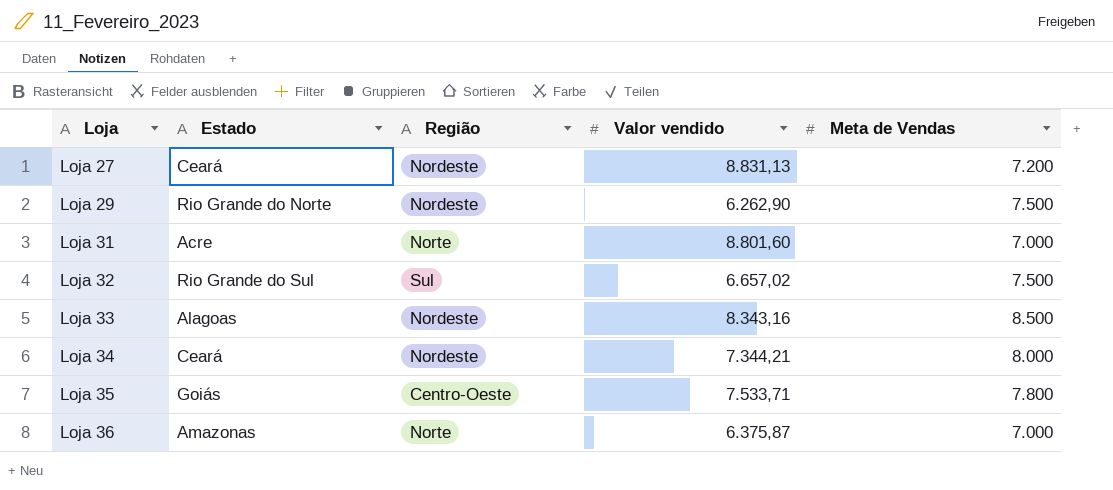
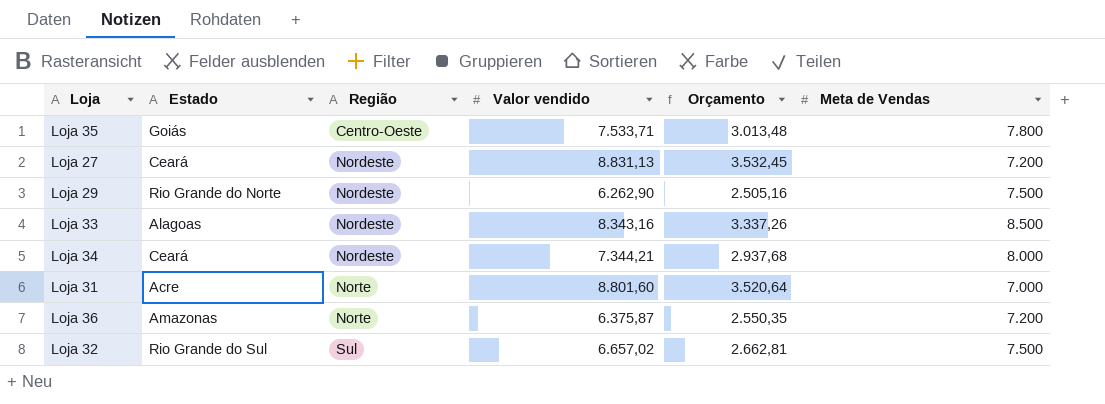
row order: Loja ascending -> Região ascending
column Orçamento | formula: none -> [Valor vendido] * 0,4
Loja 36 | Meta de Vendas: 7.000 -> 7.200

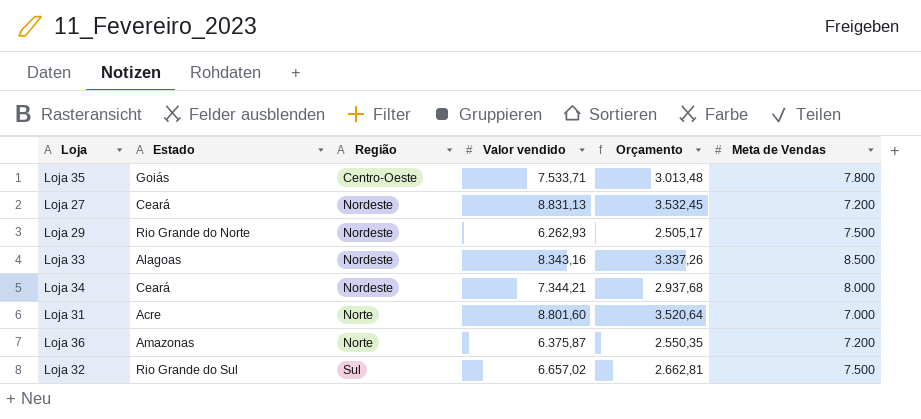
Loja 29 | Valor vendido: 6.262,90 -> 6.262,93
Loja 29 | Orçamento: 2.505,16 -> 2.505,17

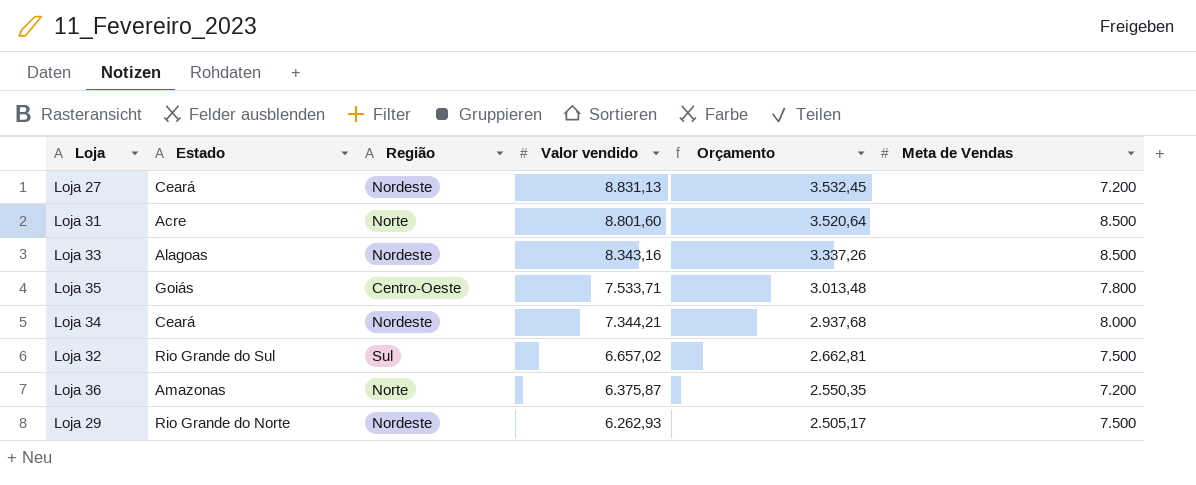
row order: Região ascending -> Valor vendido descending
Loja 31 | Meta de Vendas: 7.000 -> 8.500

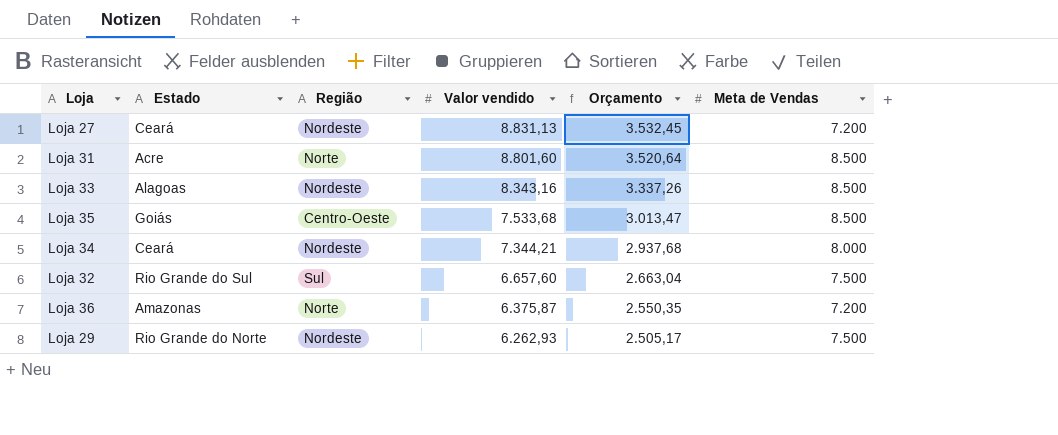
Loja 35 | Valor vendido: 7.533,71 -> 7.533,68
Loja 35 | Orçamento: 3.013,48 -> 3.013,47
Loja 35 | Meta de Vendas: 7.800 -> 8.500
Loja 32 | Valor vendido: 6.657,02 -> 6.657,60
Loja 32 | Orçamento: 2.662,81 -> 2.663,04

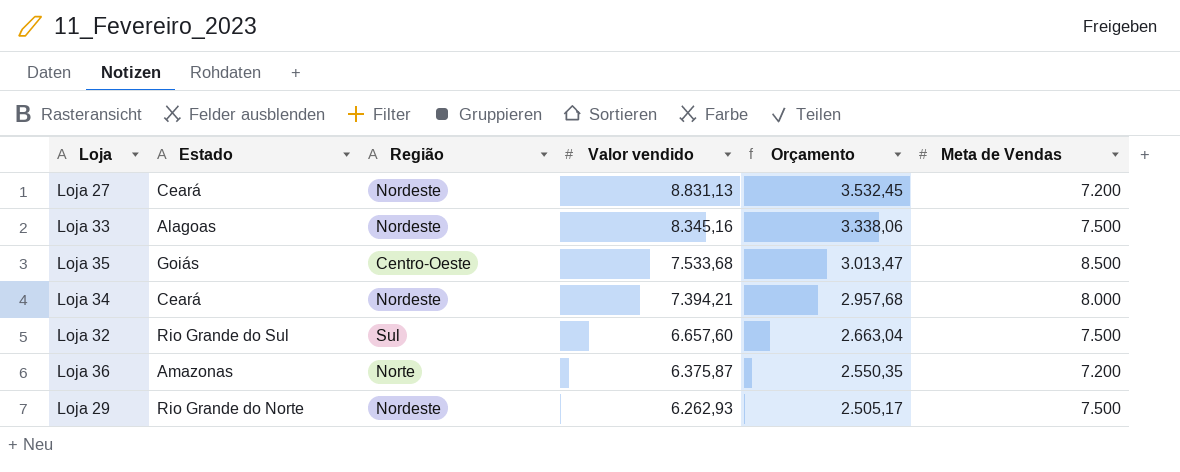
row Loja 31: Acre | Norte | 8.801,60 | 3.520,64 | 8.500 -> none
Loja 33 | Valor vendido: 8.343,16 -> 8.345,16
Loja 33 | Orçamento: 3.337,26 -> 3.338,06
Loja 33 | Meta de Vendas: 8.500 -> 7.500
Loja 34 | Valor vendido: 7.344,21 -> 7.394,21
Loja 34 | Orçamento: 2.937,68 -> 2.957,68

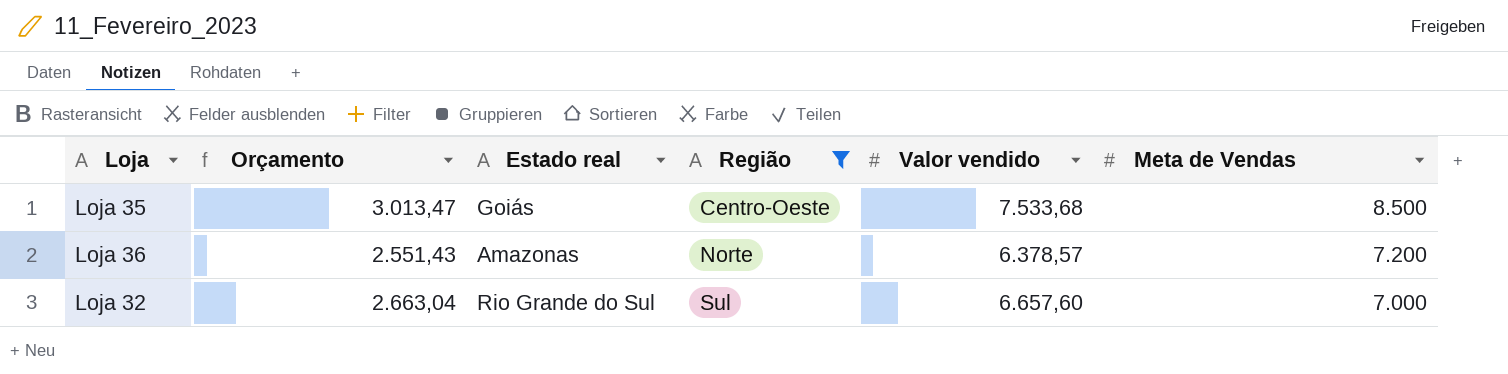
filter: none -> Região != Nordeste
row order: Valor vendido descending -> Região ascending
column Orçamento | position: 5 -> 2
column name: Estado -> Estado real
Loja 36 | Orçamento: 2.550,35 -> 2.551,43
Loja 36 | Valor vendido: 6.375,87 -> 6.378,57
Loja 32 | Meta de Vendas: 7.500 -> 7.000

